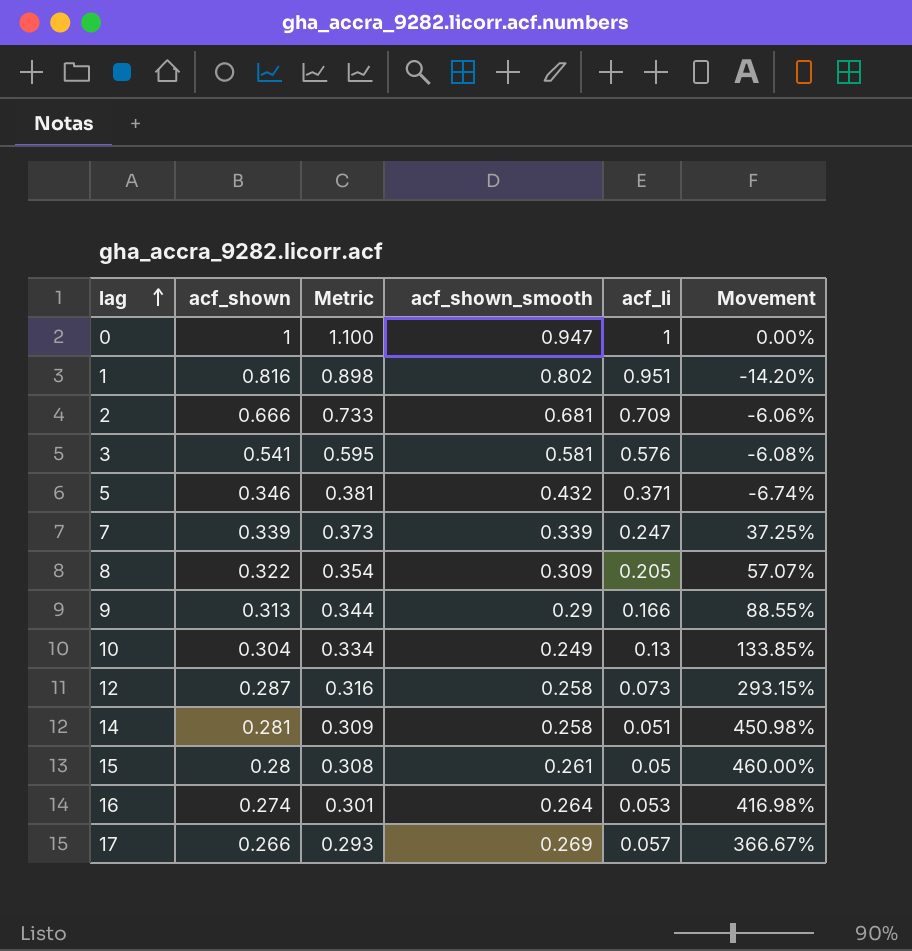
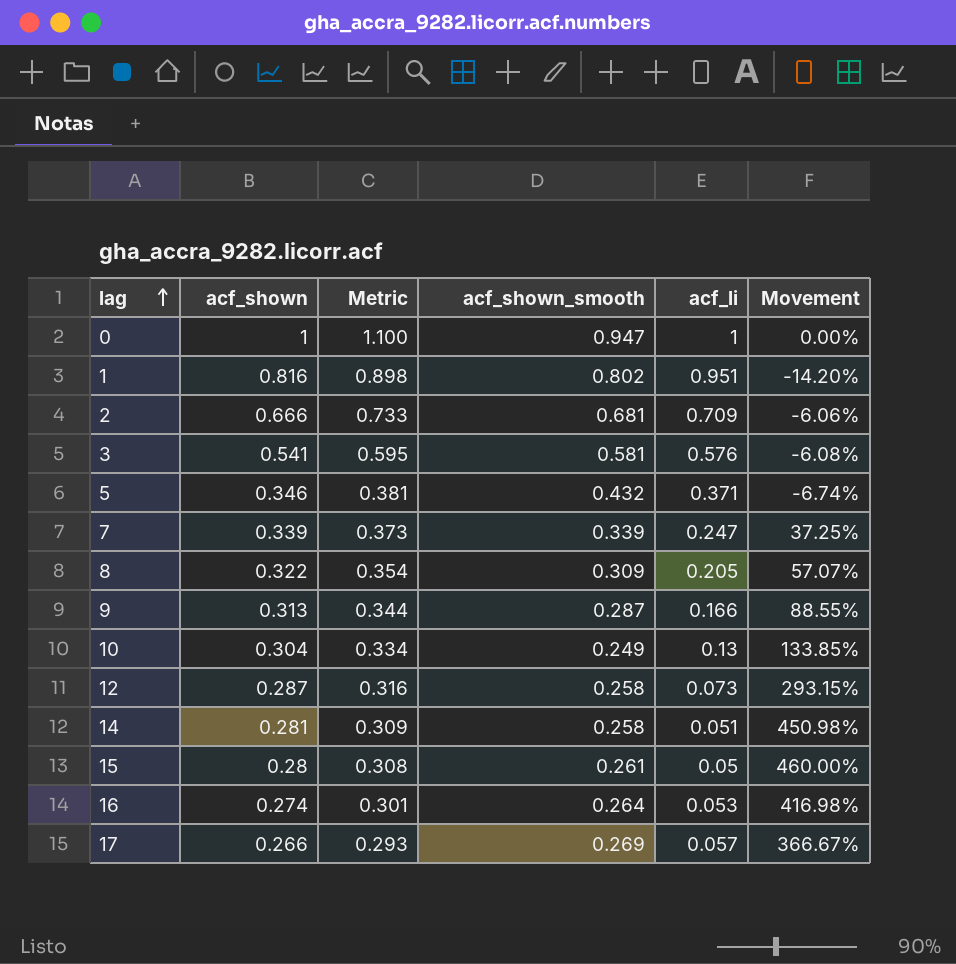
9 | acf_shown_smooth: 0.29 -> 0.287

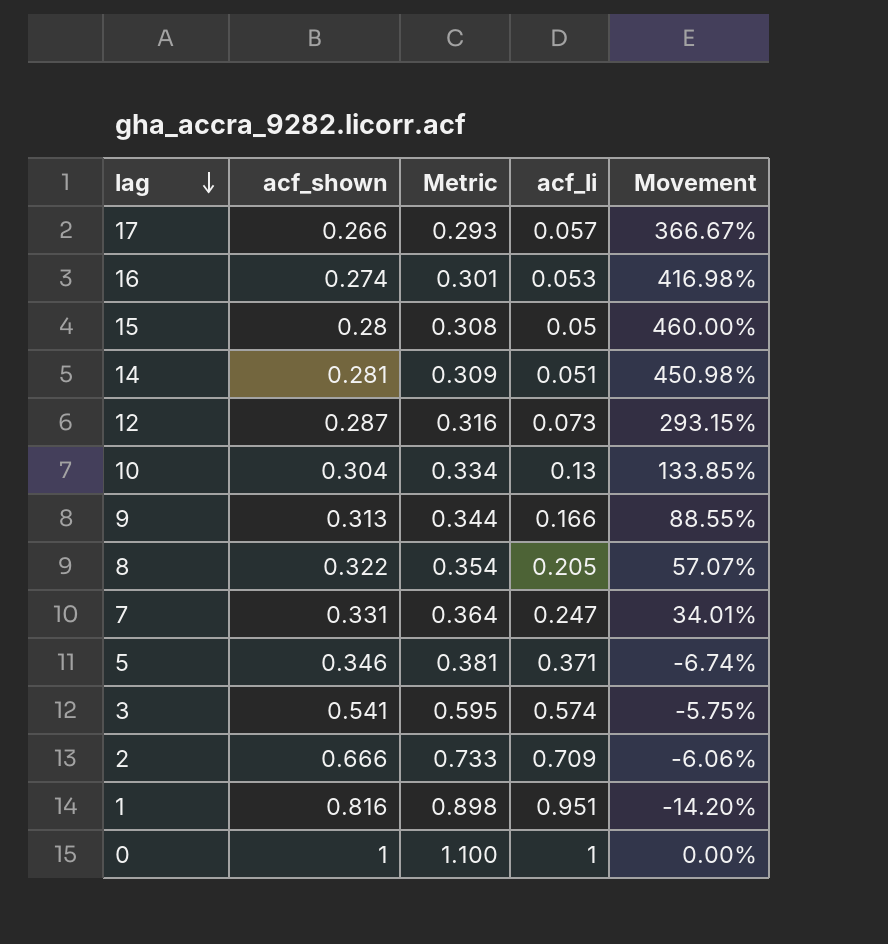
row order: lag ascending -> lag descending
column acf_shown_smooth | position: 4 -> none
7 | acf_shown: 0.339 -> 0.331
7 | Metric: 0.373 -> 0.364
7 | Movement: 37.25% -> 34.01%
3 | acf_li: 0.576 -> 0.574
3 | Movement: -6.08% -> -5.75%

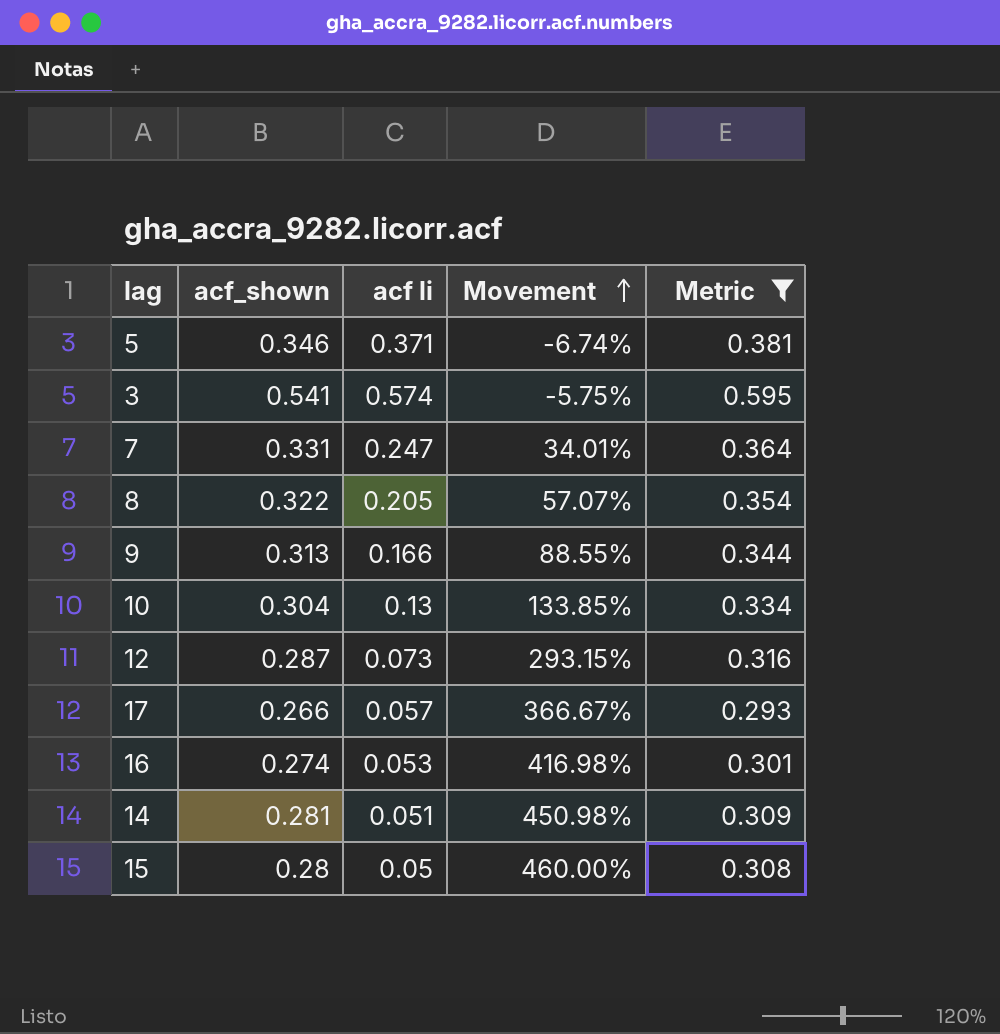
filter: none -> Metric <= 0.595
row order: lag descending -> Movement ascending
column name: acf_li -> acf li
column Metric | position: 3 -> 5

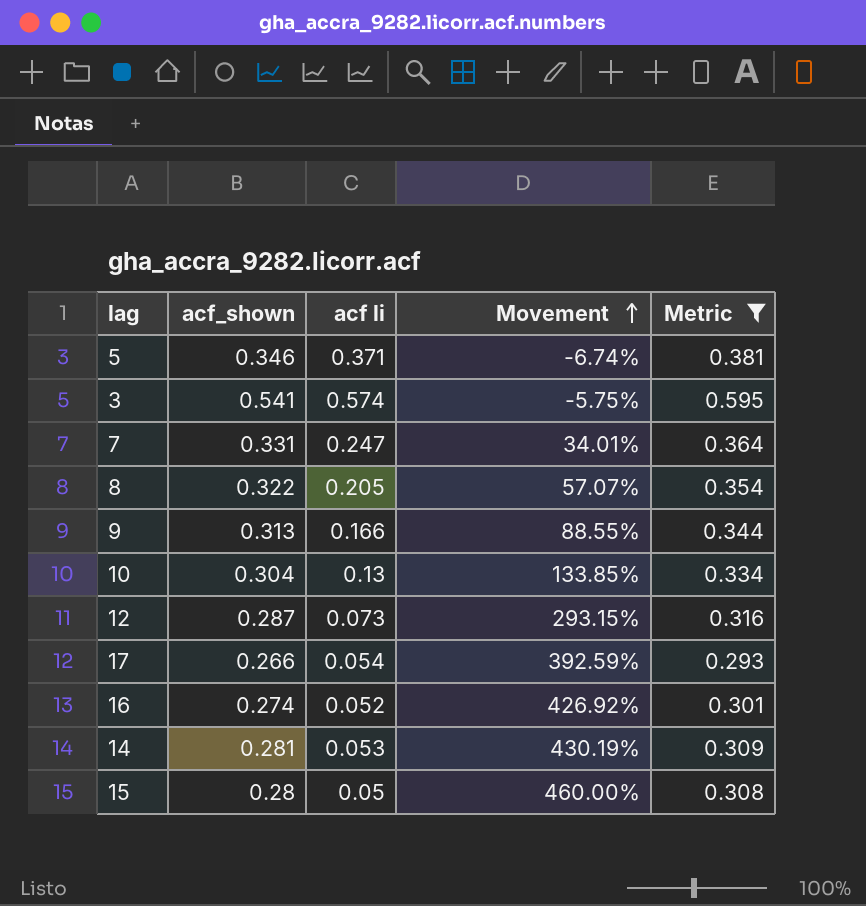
17 | acf li: 0.057 -> 0.054
17 | Movement: 366.67% -> 392.59%
16 | acf li: 0.053 -> 0.052
16 | Movement: 416.98% -> 426.92%
14 | acf li: 0.051 -> 0.053
14 | Movement: 450.98% -> 430.19%

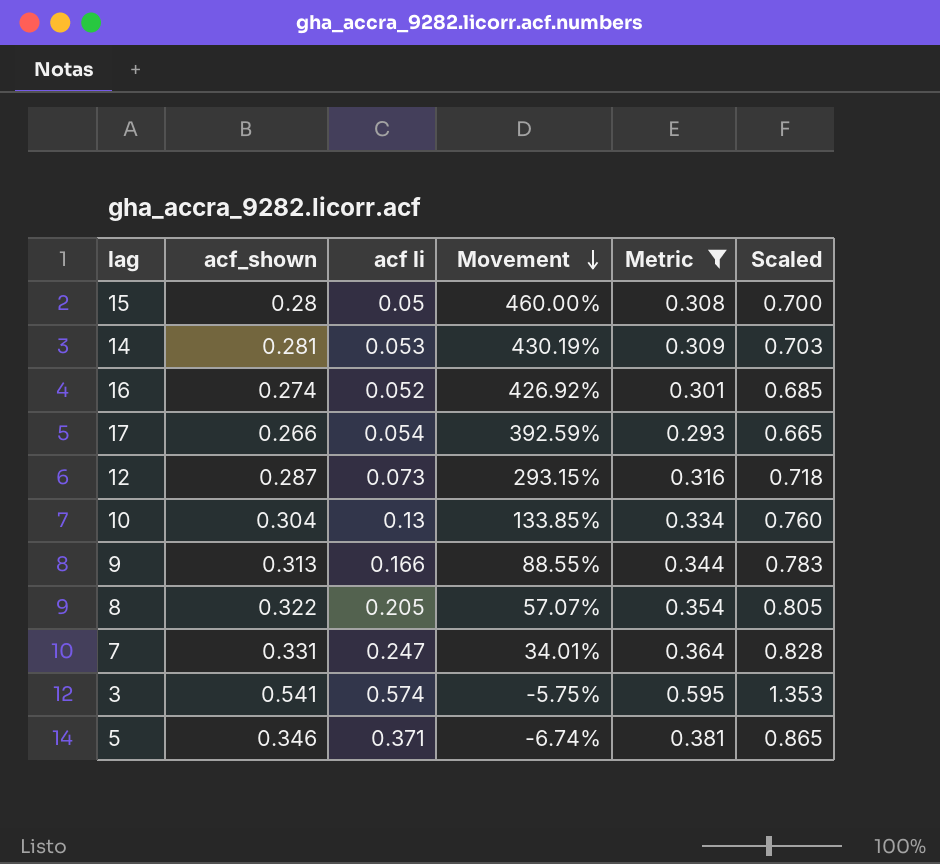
row order: Movement ascending -> Movement descending
column Scaled | formula: none -> [acf_shown] * 2.5

